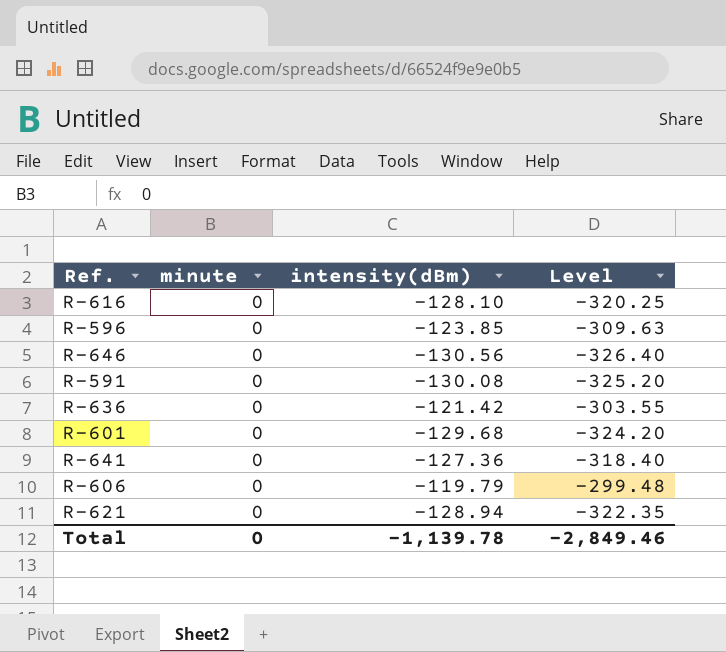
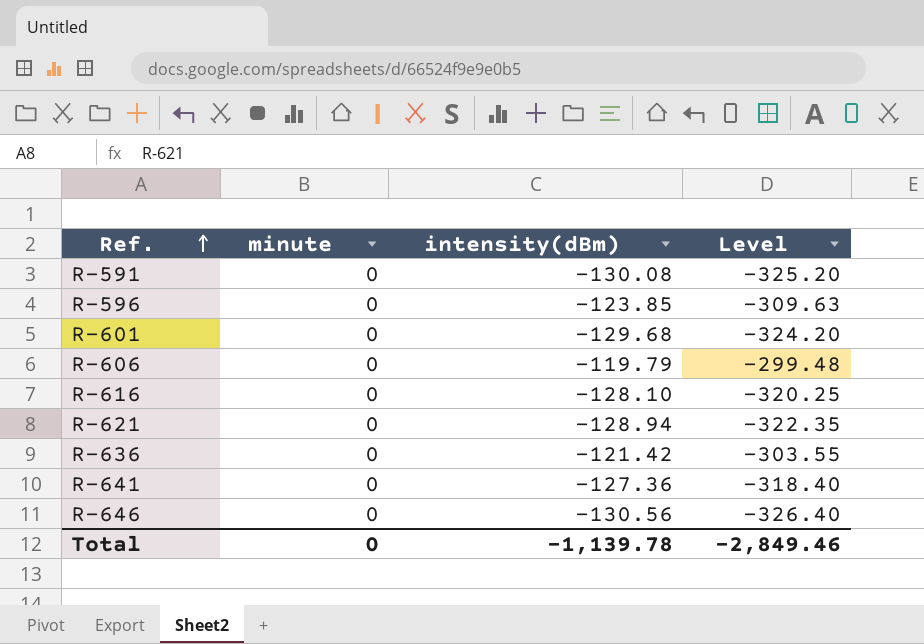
row order: none -> Ref. ascending

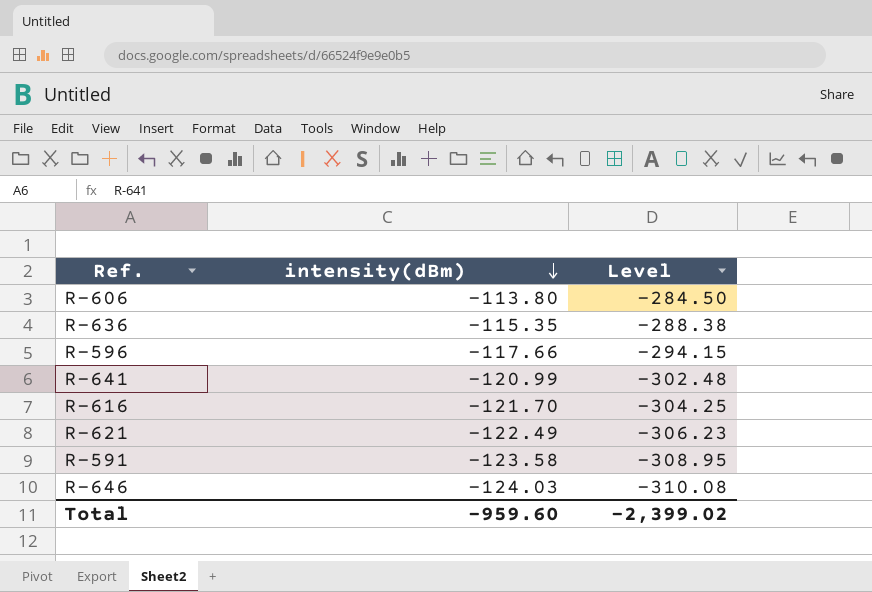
row order: Ref. ascending -> intensity(dBm) descending
column minute | position: 2 -> none
row R-601: 0 | -129.68 | -324.20 -> none
R-606 | intensity(dBm): -119.79 -> -113.80
R-606 | Level: -299.48 -> -284.50
R-636 | intensity(dBm): -121.42 -> -115.35
R-636 | Level: -303.55 -> -288.38
R-596 | intensity(dBm): -123.85 -> -117.66
R-596 | Level: -309.63 -> -294.15
R-641 | intensity(dBm): -127.36 -> -120.99
R-641 | Level: -318.40 -> -302.48
R-616 | intensity(dBm): -128.10 -> -121.70
R-616 | Level: -320.25 -> -304.25
R-621 | intensity(dBm): -128.94 -> -122.49
R-621 | Level: -322.35 -> -306.23
R-591 | intensity(dBm): -130.08 -> -123.58
R-591 | Level: -325.20 -> -308.95
R-646 | intensity(dBm): -130.56 -> -124.03
R-646 | Level: -326.40 -> -310.08
Total | intensity(dBm): -1,139.78 -> -959.60
Total | Level: -2,849.46 -> -2,399.02

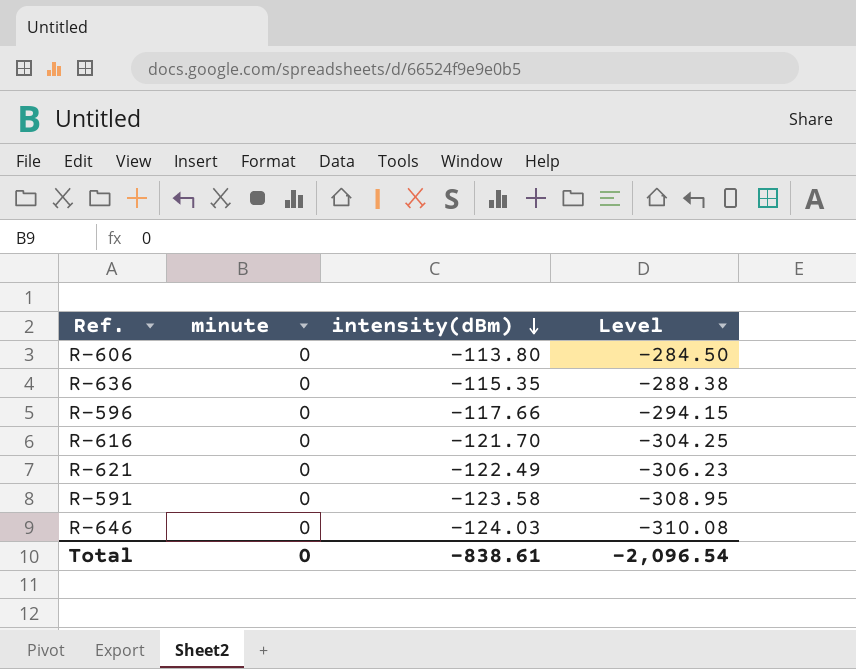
column minute | position: none -> 2
row R-641: -120.99 | -302.48 -> none
Total | intensity(dBm): -959.60 -> -838.61
Total | Level: -2,399.02 -> -2,096.54

